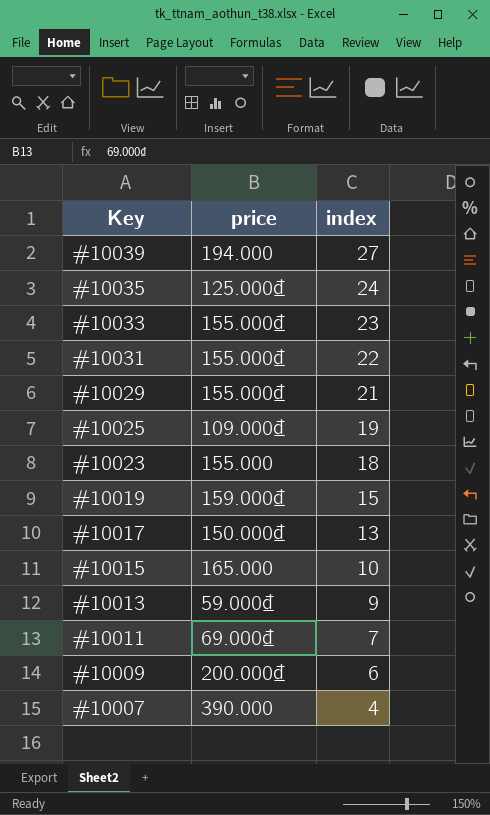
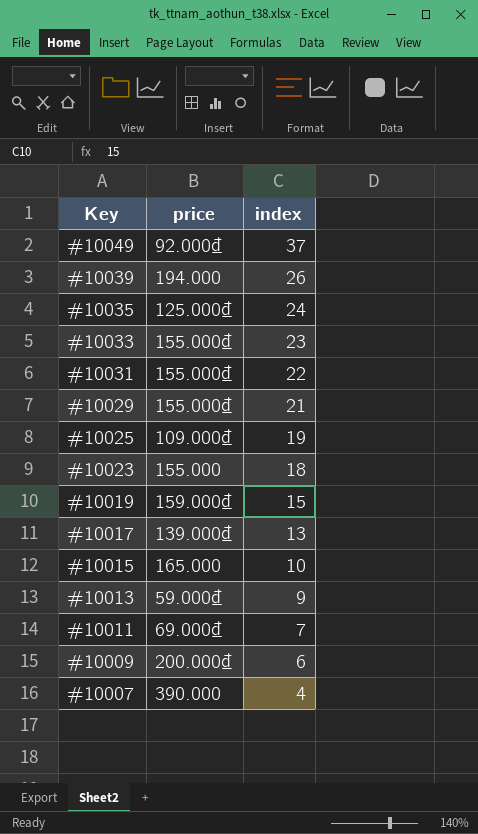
row #10049: none -> 92.000₫ | 37
#10039 | index: 27 -> 26
#10017 | price: 150.000₫ -> 139.000₫

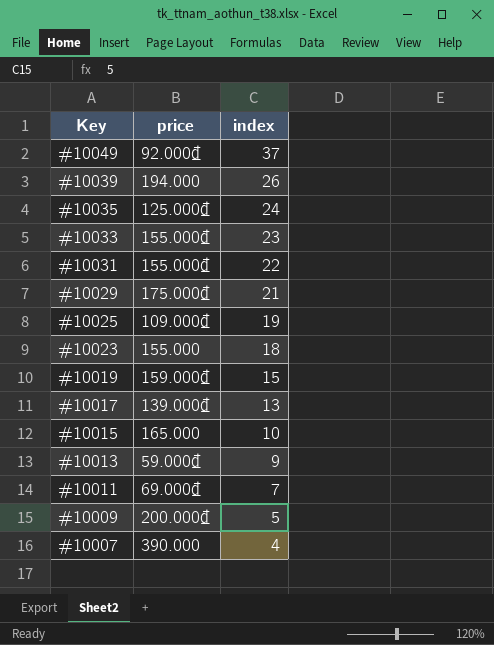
#10029 | price: 155.000₫ -> 175.000₫
#10009 | index: 6 -> 5

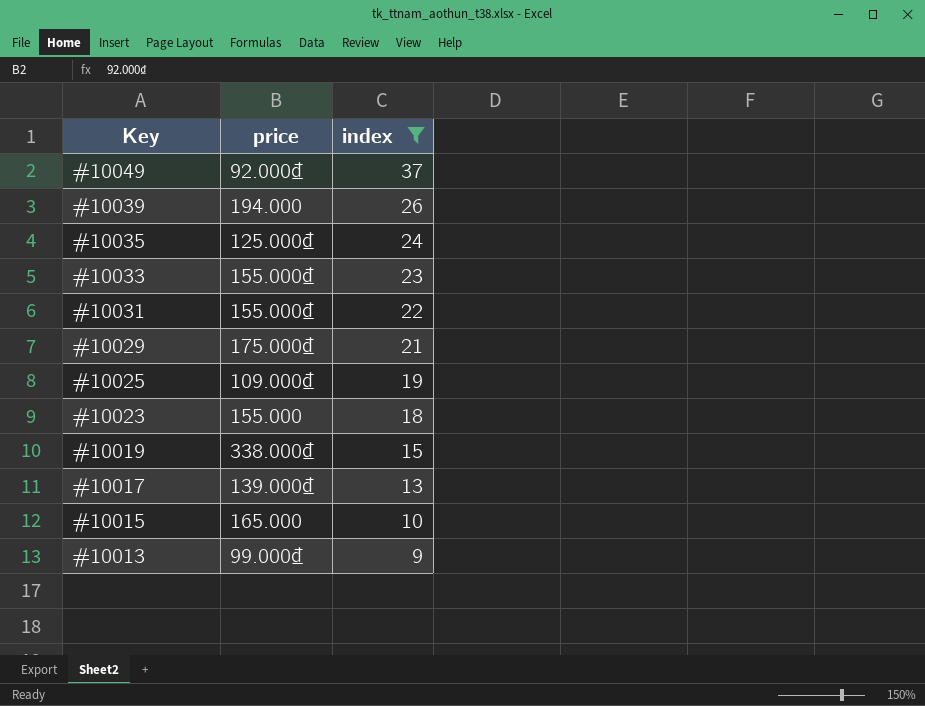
filter: none -> index >= 9
#10019 | price: 159.000₫ -> 338.000₫
#10013 | price: 59.000₫ -> 99.000₫

